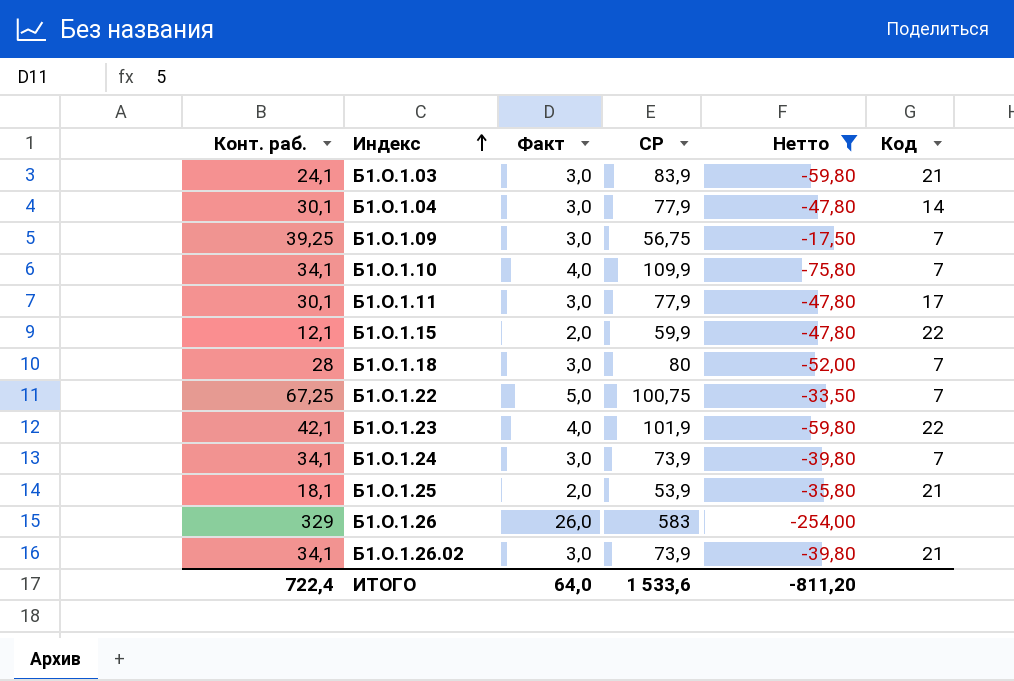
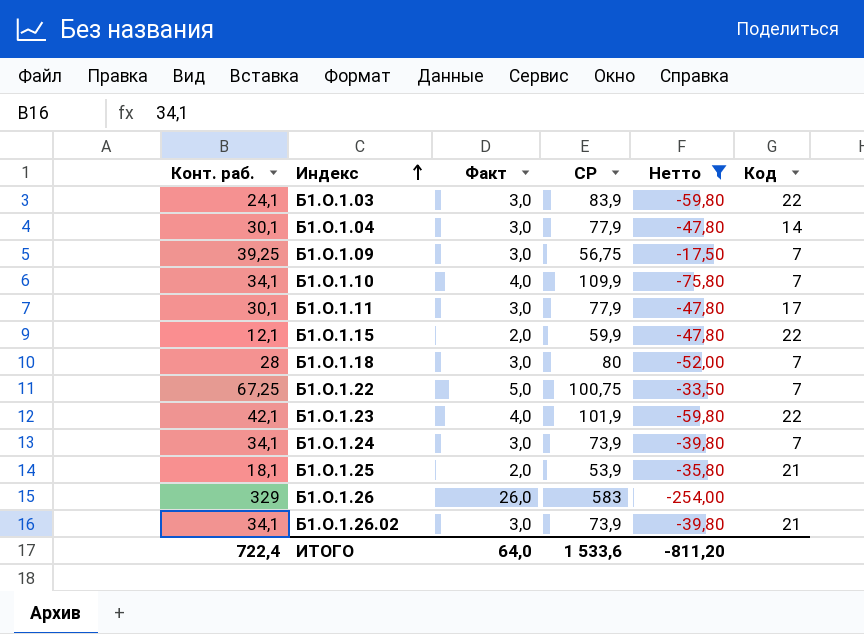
Б1.О.1.03 | Код: 21 -> 22

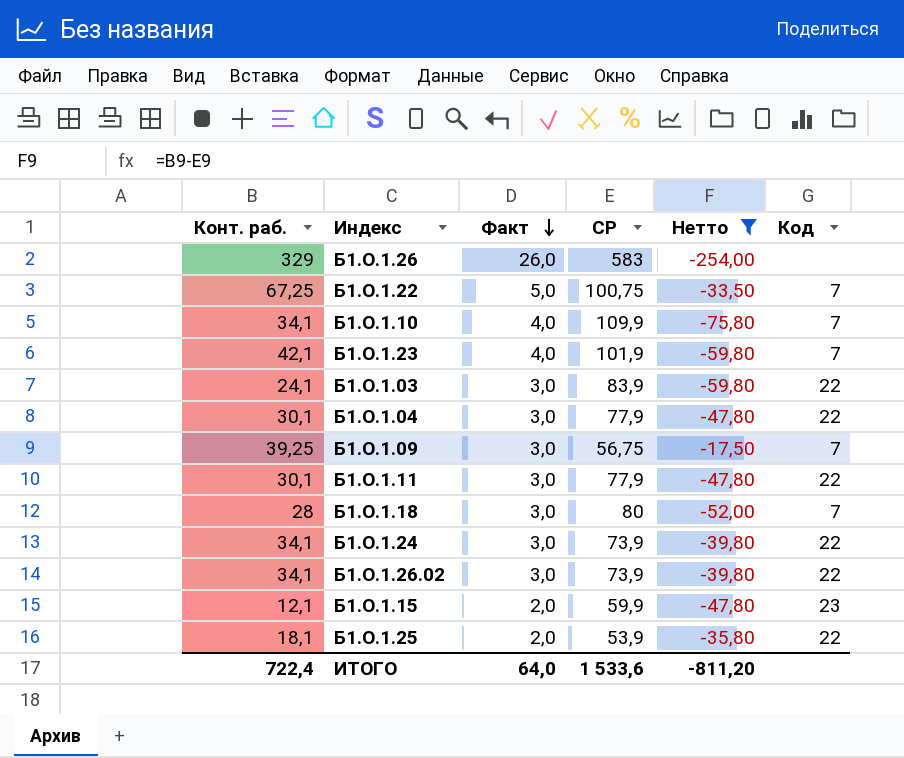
row order: Индекс ascending -> Факт descending
Б1.О.1.23 | Код: 22 -> 7
Б1.О.1.04 | Код: 14 -> 22
Б1.О.1.11 | Код: 17 -> 22
Б1.О.1.24 | Код: 7 -> 22
Б1.О.1.26.02 | Код: 21 -> 22
Б1.О.1.15 | Код: 22 -> 23
Б1.О.1.25 | Код: 21 -> 22

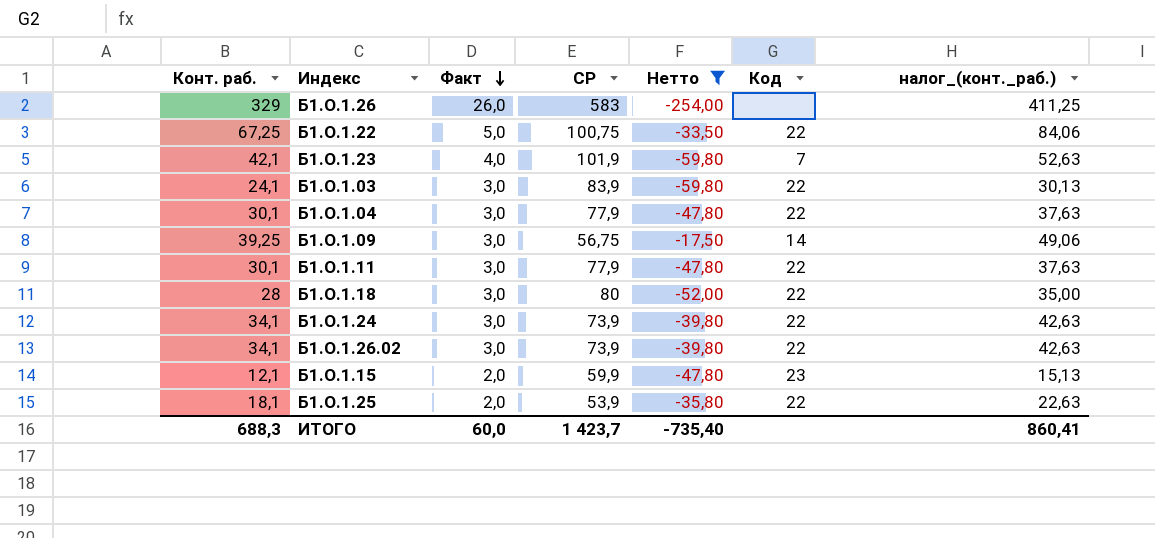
column налог_(конт._раб.) | formula: none -> [Конт. раб.] * 1,25
row Б1.О.1.10: 34,1 | 4,0 | 109,9 | -75,80 | 7 -> none
Б1.О.1.22 | Код: 7 -> 22
Б1.О.1.09 | Код: 7 -> 14
Б1.О.1.18 | Код: 7 -> 22
ИТОГО | Конт. раб.: 722,4 -> 688,3
ИТОГО | Факт: 64,0 -> 60,0
ИТОГО | СР: 1 533,6 -> 1 423,7
ИТОГО | Нетто: -811,20 -> -735,40

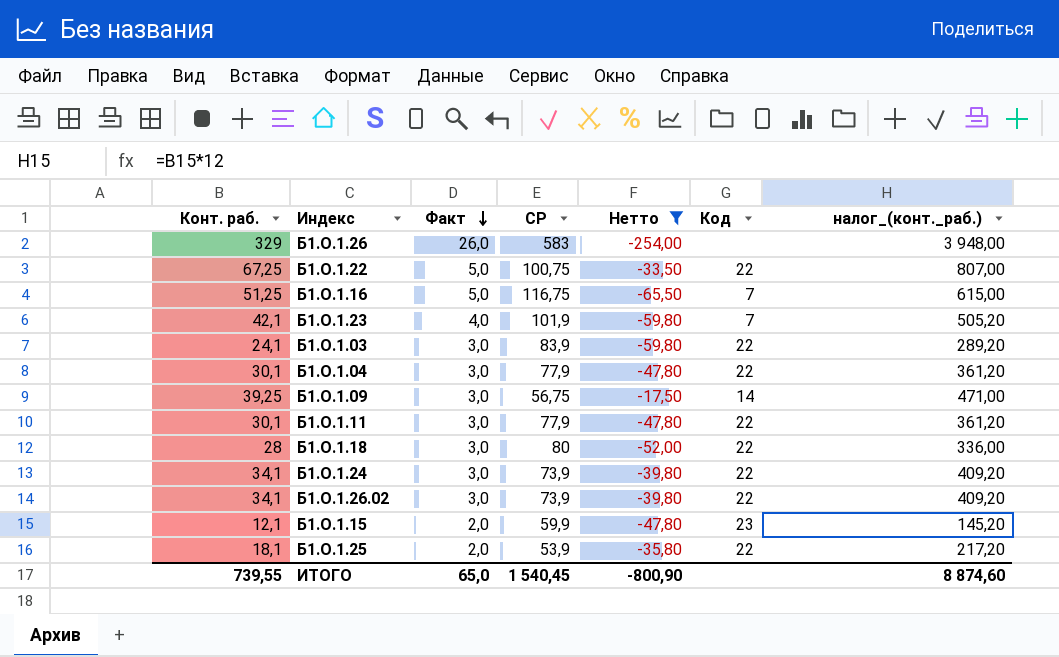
column налог_(конт._раб.) | formula: [Конт. раб.] * 1,25 -> [Конт. раб.] * 12
row Б1.О.1.16: none -> 51,25 | 5,0 | 116,75 | -65,50 | 7 | 615,00
ИТОГО | Конт. раб.: 688,3 -> 739,55
ИТОГО | Факт: 60,0 -> 65,0
ИТОГО | СР: 1 423,7 -> 1 540,45
ИТОГО | Нетто: -735,40 -> -800,90
ИТОГО | налог_(конт._раб.): 860,41 -> 8 874,60

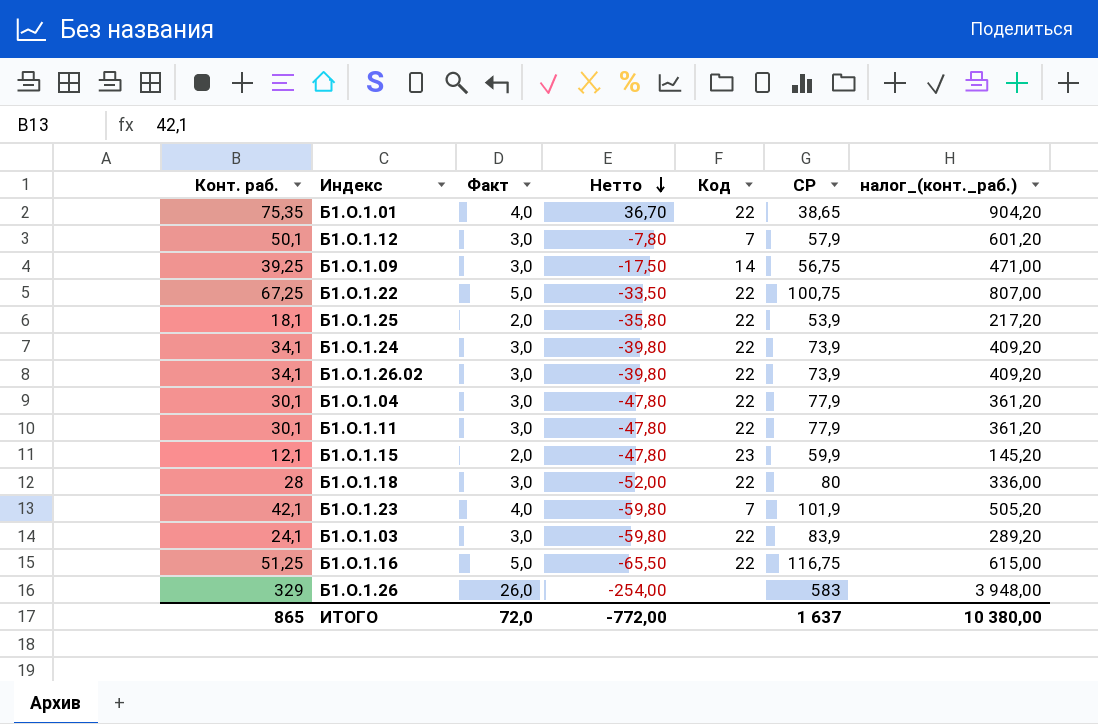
filter: Нетто <= -17,50 -> none
row order: Факт descending -> Нетто descending
column СР | position: 4 -> 6
Б1.О.1.16 | Код: 7 -> 22
ИТОГО | Конт. раб.: 739,55 -> 865
ИТОГО | Факт: 65,0 -> 72,0
ИТОГО | Нетто: -800,90 -> -772,00
ИТОГО | СР: 1 540,45 -> 1 637
ИТОГО | налог_(конт._раб.): 8 874,60 -> 10 380,00

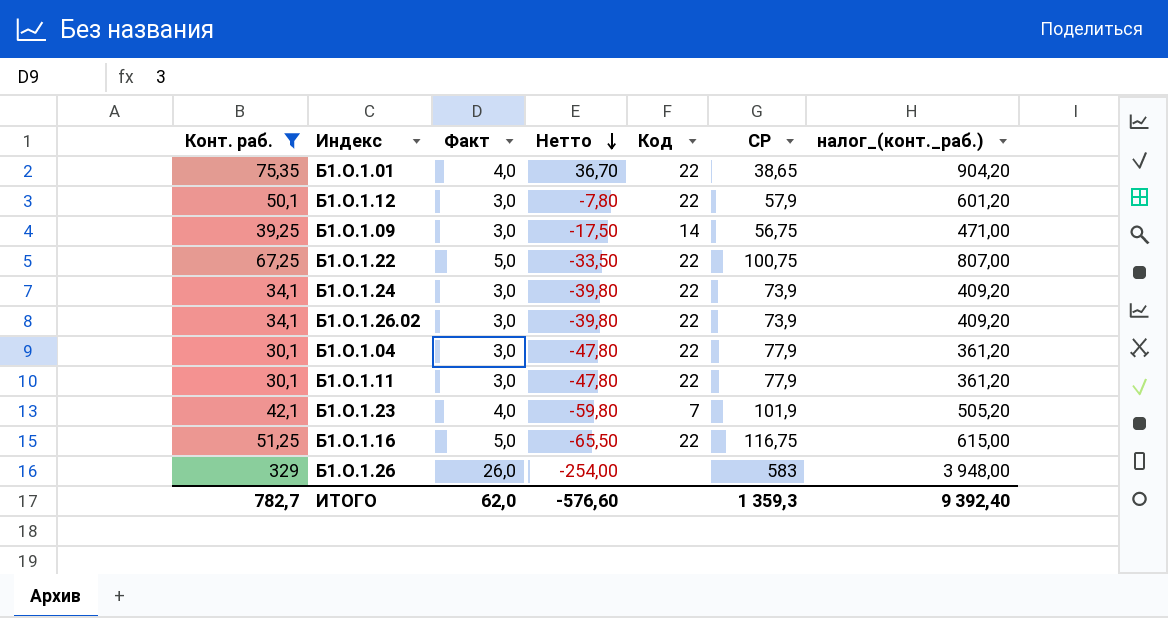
filter: none -> Конт. раб. >= 30,1
Б1.О.1.12 | Код: 7 -> 22
ИТОГО | Конт. раб.: 865 -> 782,7
ИТОГО | Факт: 72,0 -> 62,0
ИТОГО | Нетто: -772,00 -> -576,60
ИТОГО | СР: 1 637 -> 1 359,3
ИТОГО | налог_(конт._раб.): 10 380,00 -> 9 392,40

